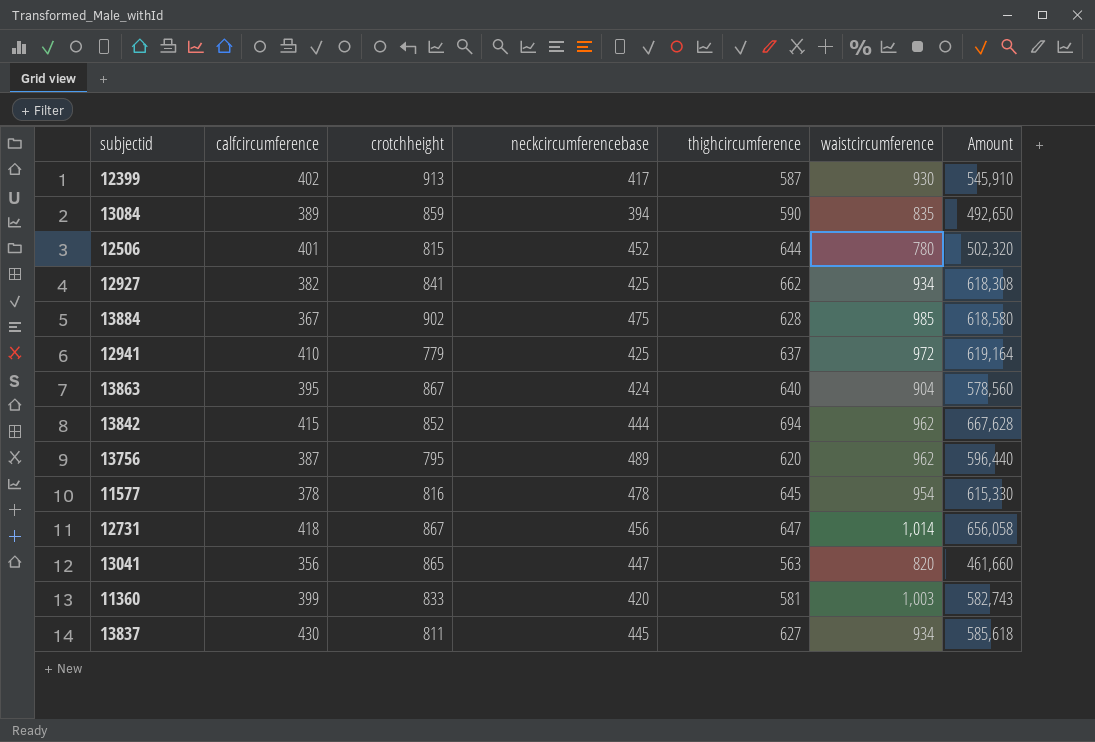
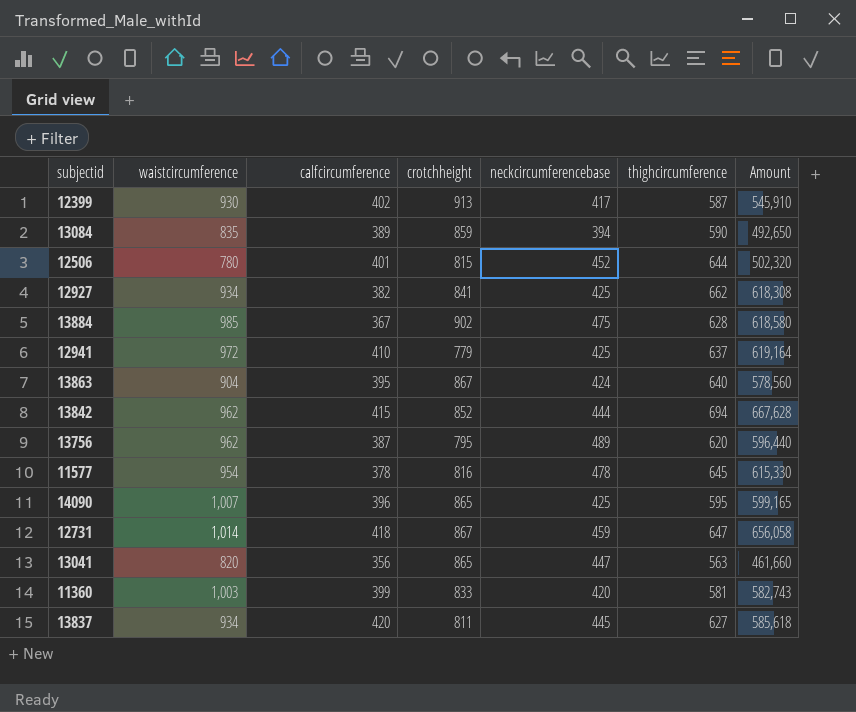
column waistcircumference | position: 6 -> 2
row 14090: none -> 1,007 | 396 | 865 | 425 | 595 | 599,165
12731 | neckcircumferencebase: 456 -> 459
13837 | calfcircumference: 430 -> 420

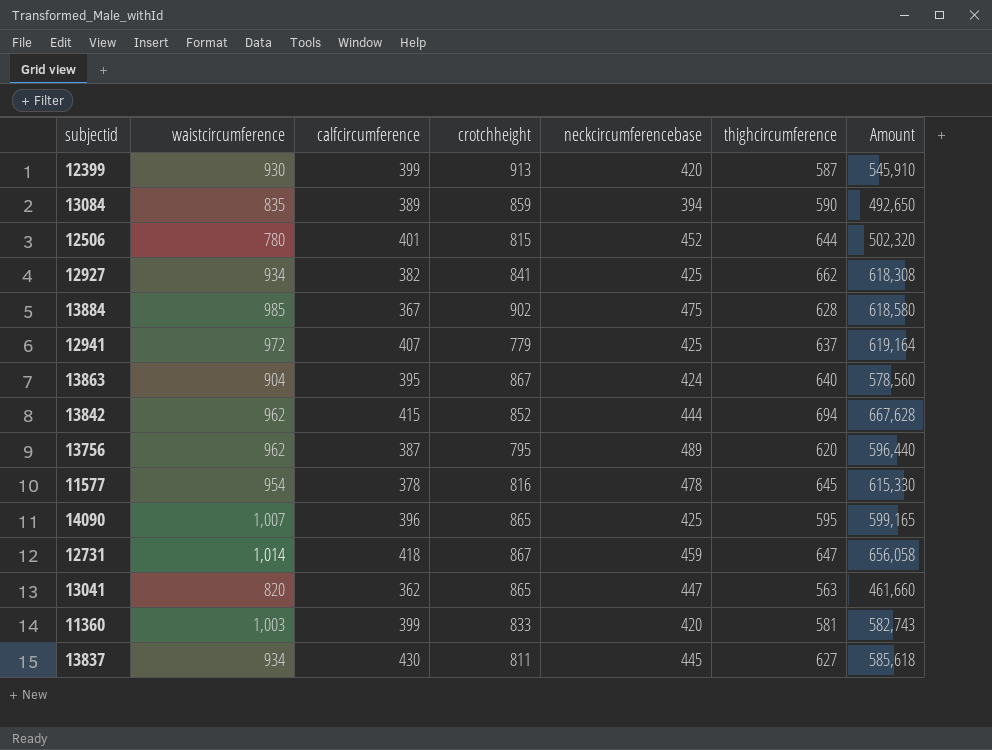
12399 | calfcircumference: 402 -> 399
12399 | neckcircumferencebase: 417 -> 420
12941 | calfcircumference: 410 -> 407
13041 | calfcircumference: 356 -> 362
13837 | calfcircumference: 420 -> 430

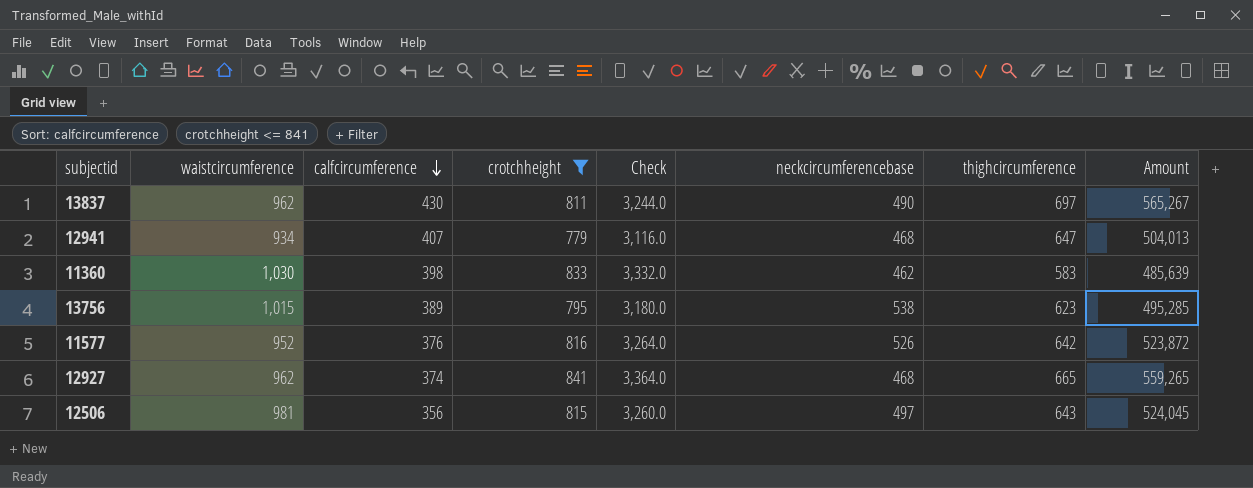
filter: none -> crotchheight <= 841
row order: none -> calfcircumference descending
column Check | formula: none -> [crotchheight] * 4
column Amount | formula: [waistcircumference] * [thighcircumference] -> [crotchheight] * [thighcircumference]
13837 | waistcircumference: 934 -> 962
13837 | neckcircumferencebase: 445 -> 490
13837 | thighcircumference: 627 -> 697
12941 | waistcircumference: 972 -> 934
12941 | neckcircumferencebase: 425 -> 468
12941 | thighcircumference: 637 -> 647
11360 | waistcircumference: 1,003 -> 1,030
11360 | calfcircumference: 399 -> 398
11360 | neckcircumferencebase: 420 -> 462
11360 | thighcircumference: 581 -> 583
13756 | waistcircumference: 962 -> 1,015
13756 | calfcircumference: 387 -> 389
13756 | neckcircumferencebase: 489 -> 538
13756 | thighcircumference: 620 -> 623
11577 | waistcircumference: 954 -> 952
11577 | calfcircumference: 378 -> 376
11577 | neckcircumferencebase: 478 -> 526
11577 | thighcircumference: 645 -> 642
12927 | waistcircumference: 934 -> 962
12927 | calfcircumference: 382 -> 374
12927 | neckcircumferencebase: 425 -> 468
12927 | thighcircumference: 662 -> 665
12506 | waistcircumference: 780 -> 981
12506 | calfcircumference: 401 -> 356
12506 | neckcircumferencebase: 452 -> 497
12506 | thighcircumference: 644 -> 643

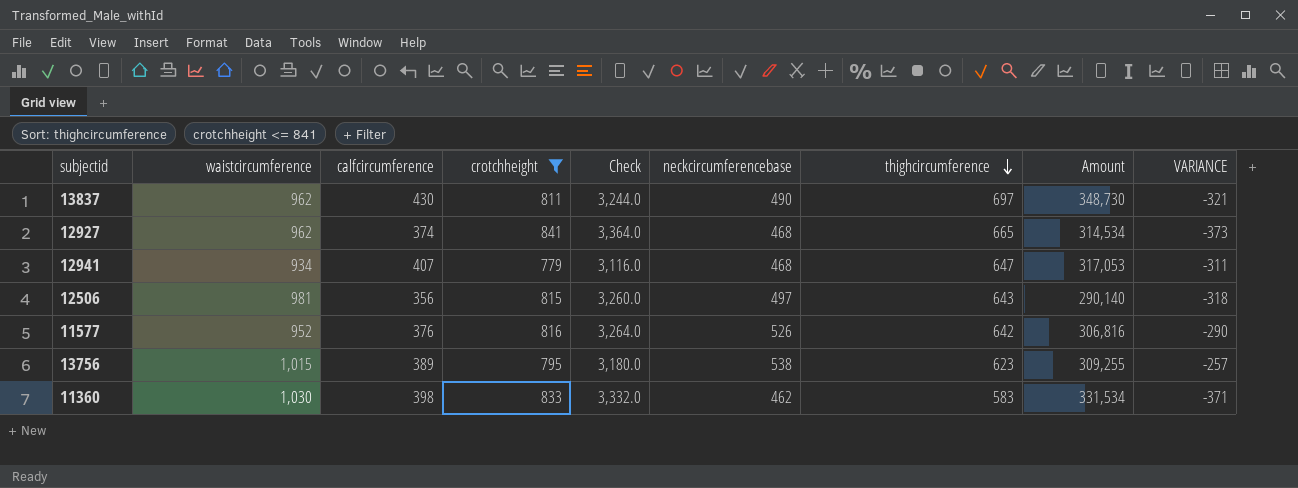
row order: calfcircumference descending -> thighcircumference descending
column Amount | formula: [crotchheight] * [thighcircumference] -> [calfcircumference] * [crotchheight]
column VARIANCE | formula: none -> [neckcircumferencebase] - [crotchheight]

